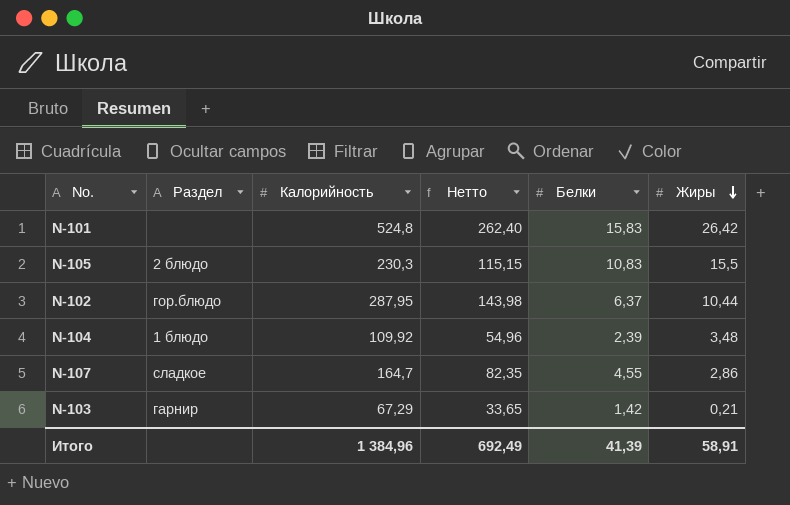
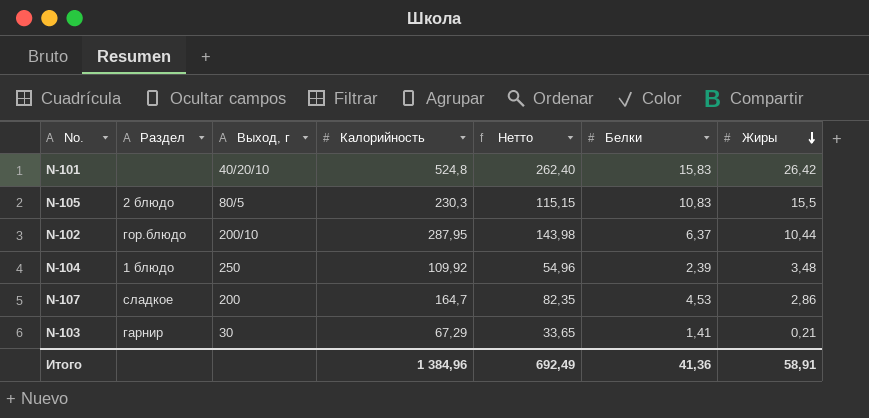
column Выход, г | position: none -> 3
N-107 | Белки: 4,55 -> 4,53
N-103 | Белки: 1,42 -> 1,41
Итого | Белки: 41,39 -> 41,36

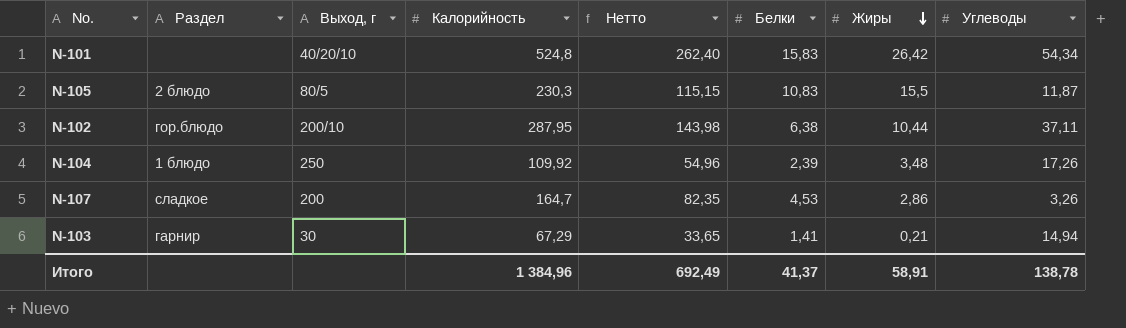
column Углеводы | position: none -> 8
N-102 | Белки: 6,37 -> 6,38
Итого | Белки: 41,36 -> 41,37

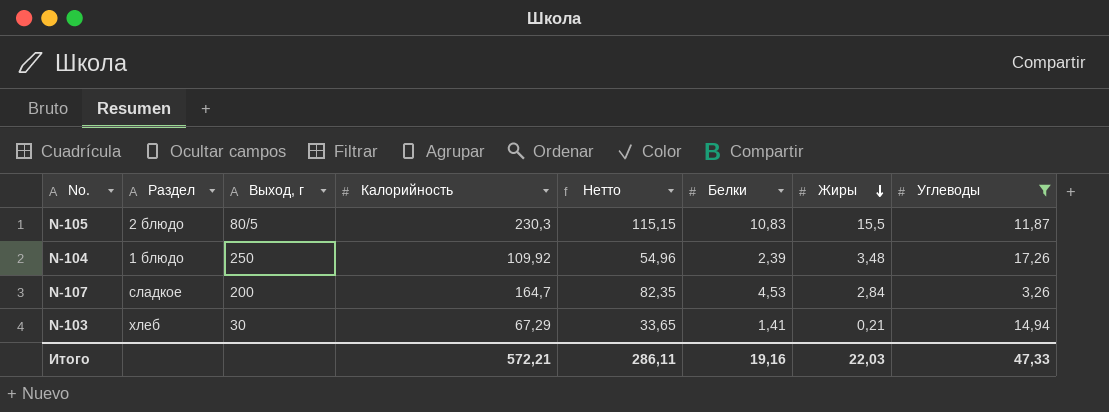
filter: none -> Углеводы <= 17,26
N-107 | Жиры: 2,86 -> 2,84
N-103 | Раздел: гарнир -> хлеб
Итого | Калорийность: 1 384,96 -> 572,21
Итого | Нетто: 692,49 -> 286,11
Итого | Белки: 41,37 -> 19,16
Итого | Жиры: 58,91 -> 22,03
Итого | Углеводы: 138,78 -> 47,33

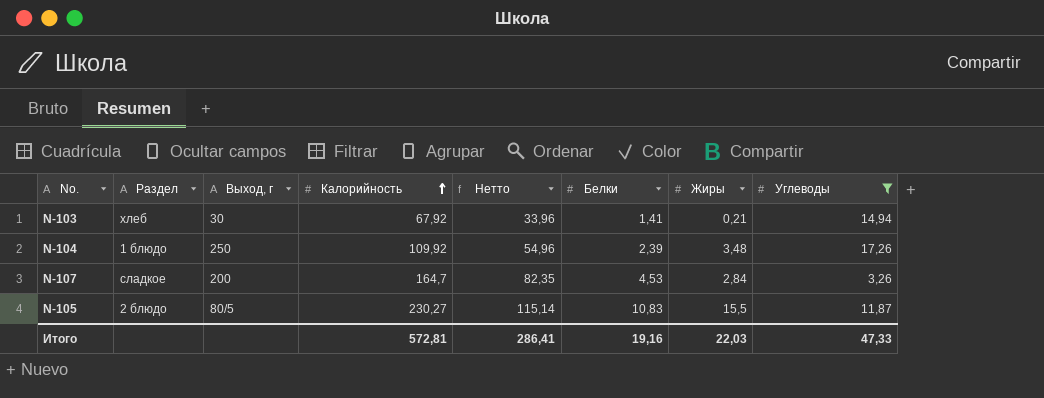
row order: Жиры descending -> Калорийность ascending
N-103 | Калорийность: 67,29 -> 67,92
N-103 | Нетто: 33,65 -> 33,96
N-105 | Калорийность: 230,3 -> 230,27
N-105 | Нетто: 115,15 -> 115,14
Итого | Калорийность: 572,21 -> 572,81
Итого | Нетто: 286,11 -> 286,41

